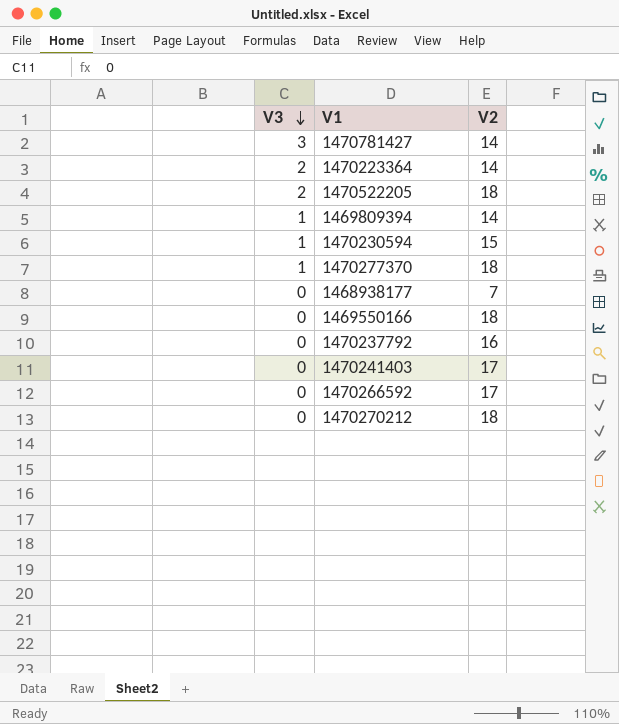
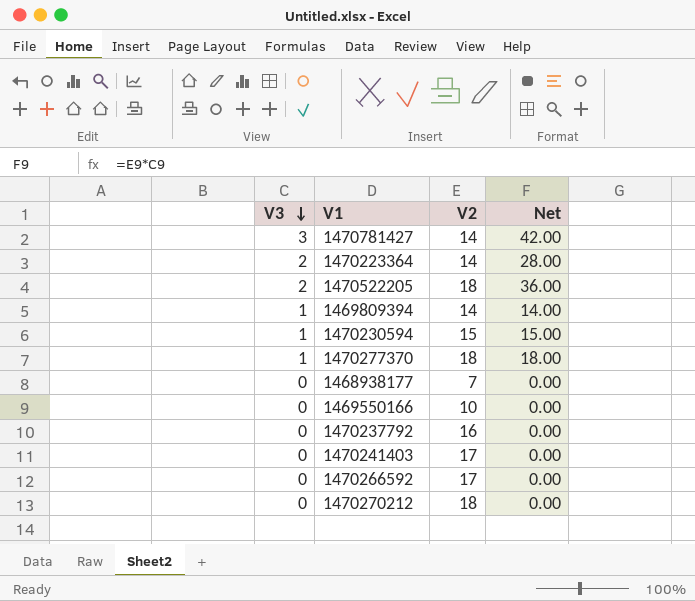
column Net | formula: none -> [V3] * [V2]
1469550166 | V2: 18 -> 10

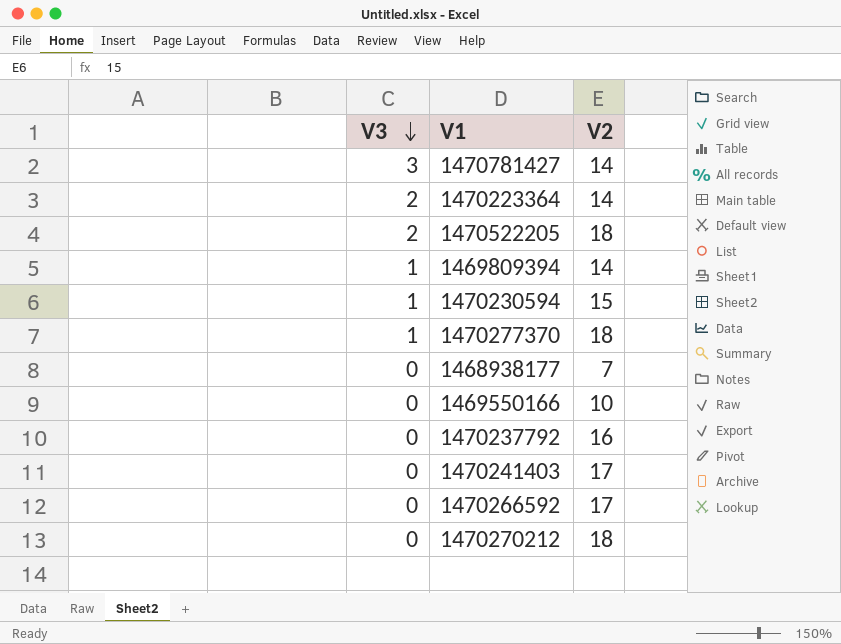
column Net | formula: [V3] * [V2] -> none

